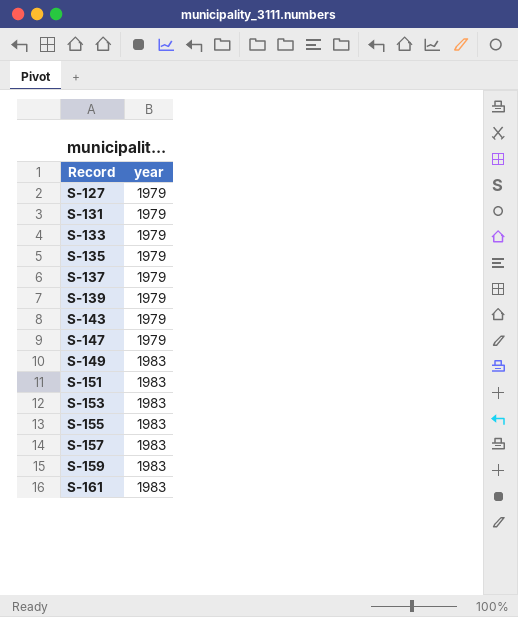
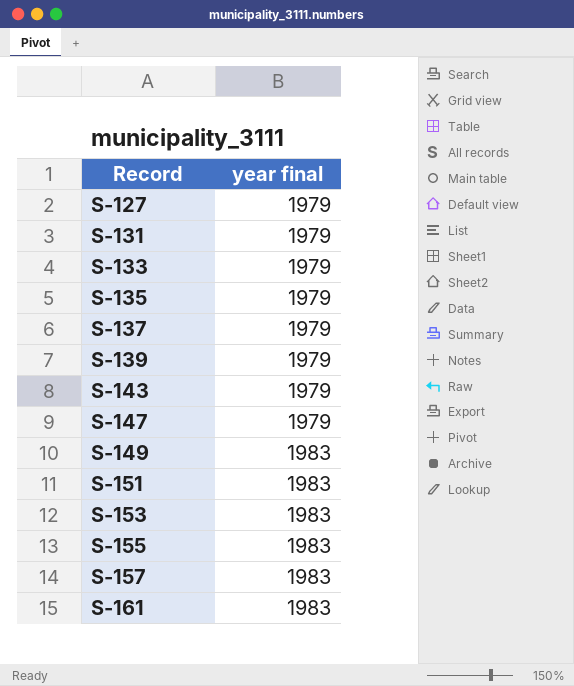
column name: year -> year final
row S-159: 1983 -> none

